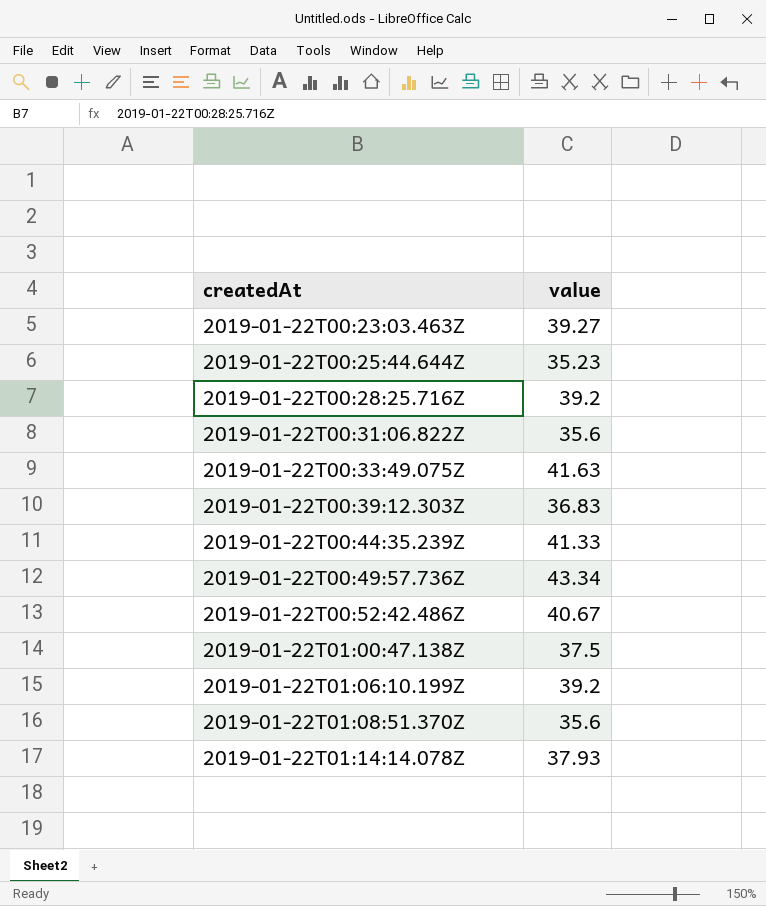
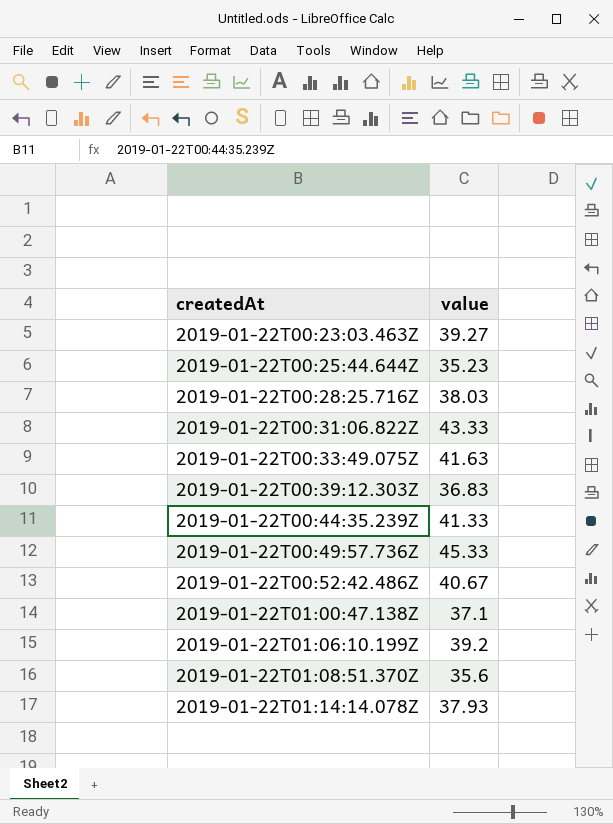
2019-01-22T00:28:25.716Z | value: 39.2 -> 38.03
2019-01-22T00:31:06.822Z | value: 35.6 -> 43.33
2019-01-22T00:49:57.736Z | value: 43.34 -> 45.33
2019-01-22T01:00:47.138Z | value: 37.5 -> 37.1

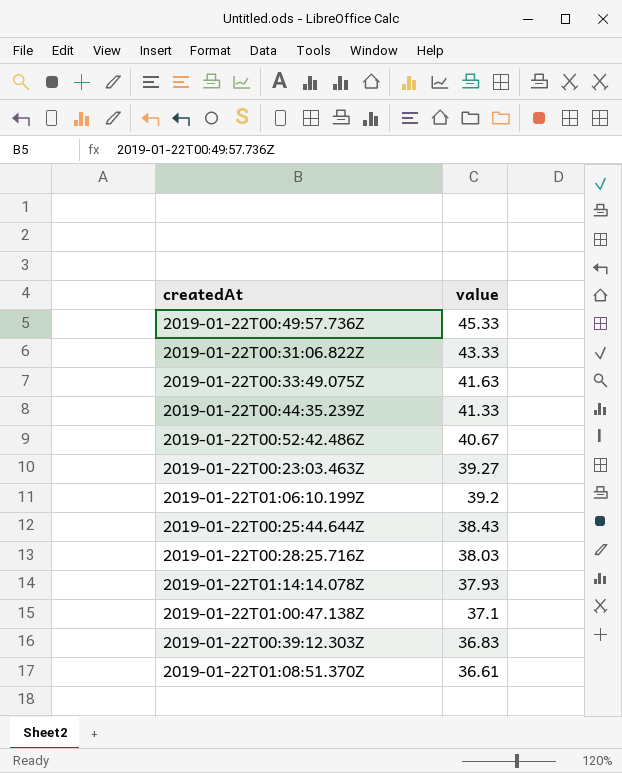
row order: createdAt ascending -> value descending
2019-01-22T00:25:44.644Z | value: 35.23 -> 38.43
2019-01-22T01:08:51.370Z | value: 35.6 -> 36.61

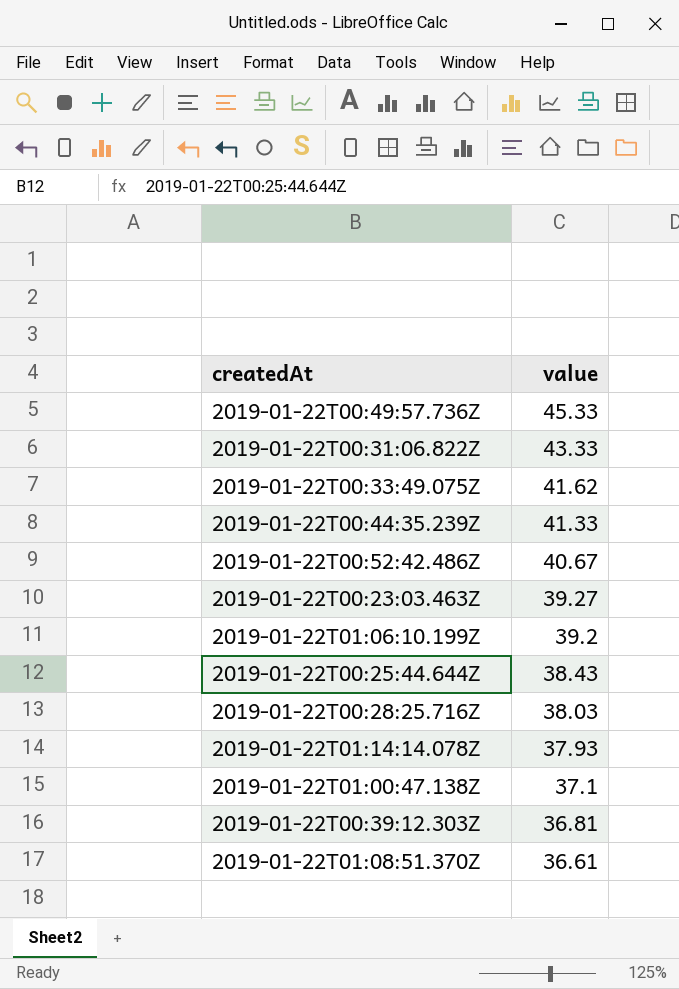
2019-01-22T00:33:49.075Z | value: 41.63 -> 41.62
2019-01-22T00:39:12.303Z | value: 36.83 -> 36.81

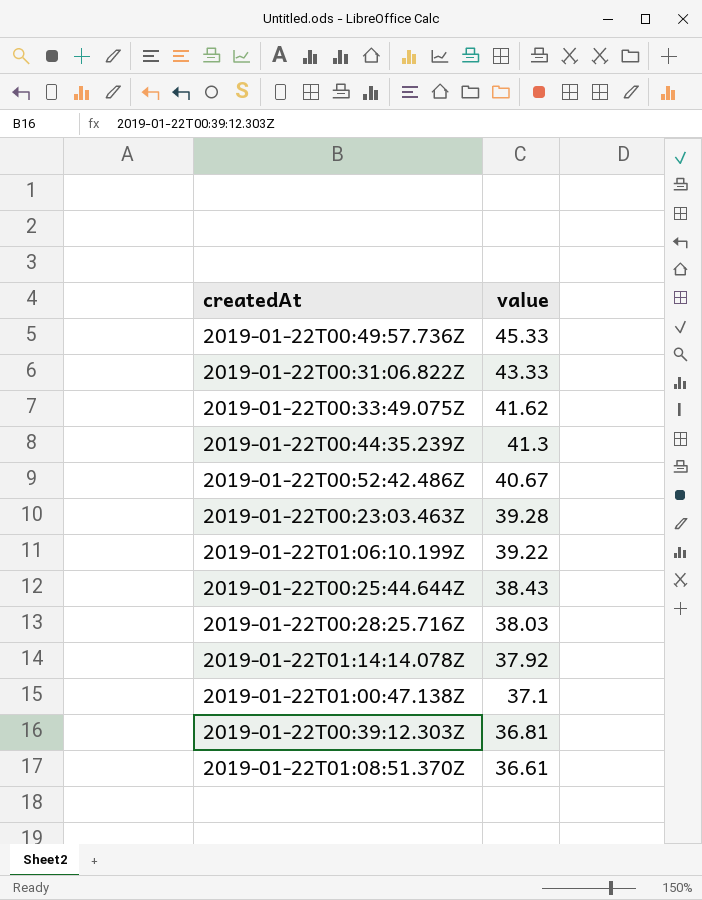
2019-01-22T00:44:35.239Z | value: 41.33 -> 41.3
2019-01-22T00:23:03.463Z | value: 39.27 -> 39.28
2019-01-22T01:06:10.199Z | value: 39.2 -> 39.22
2019-01-22T01:14:14.078Z | value: 37.93 -> 37.92

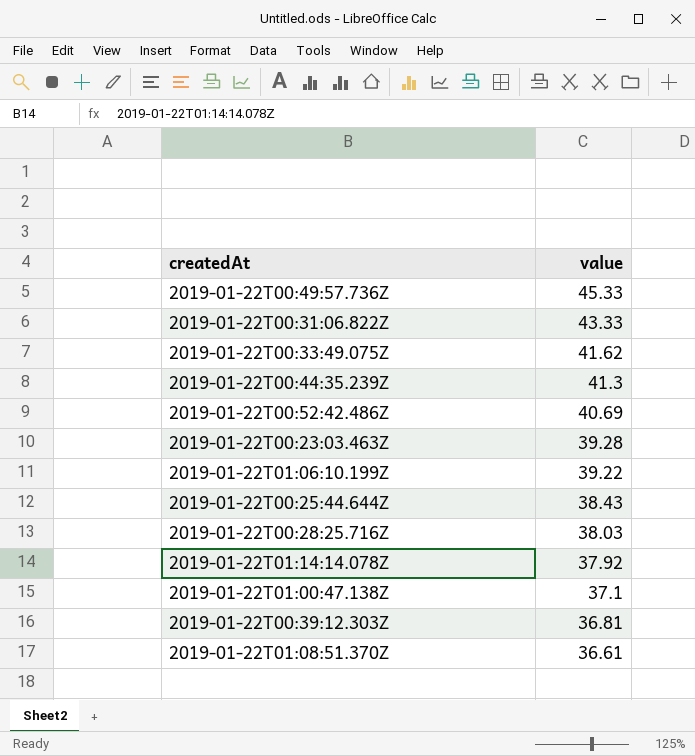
2019-01-22T00:52:42.486Z | value: 40.67 -> 40.69

